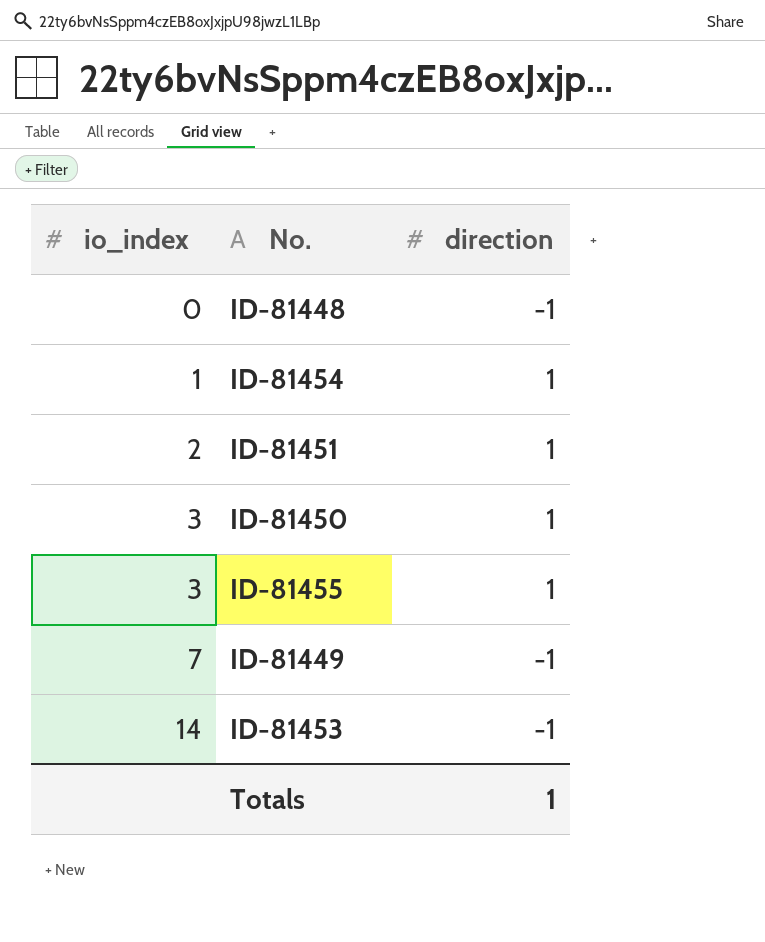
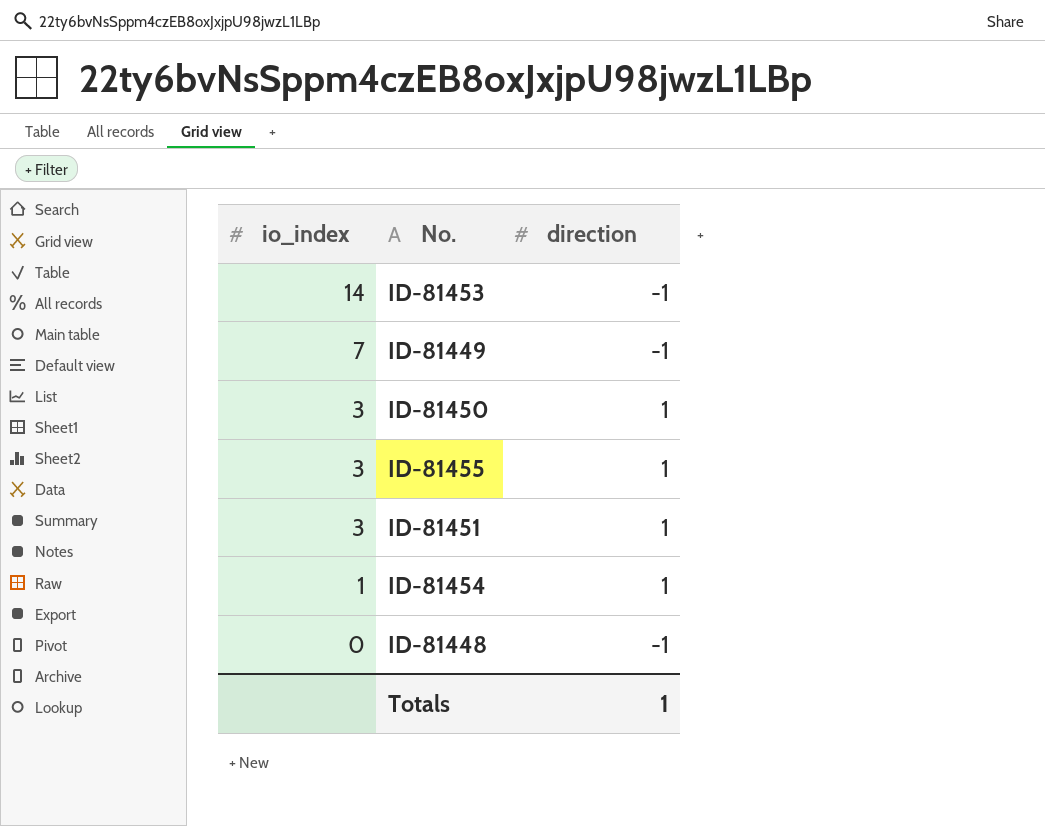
row order: io_index ascending -> io_index descending
ID-81451 | io_index: 2 -> 3

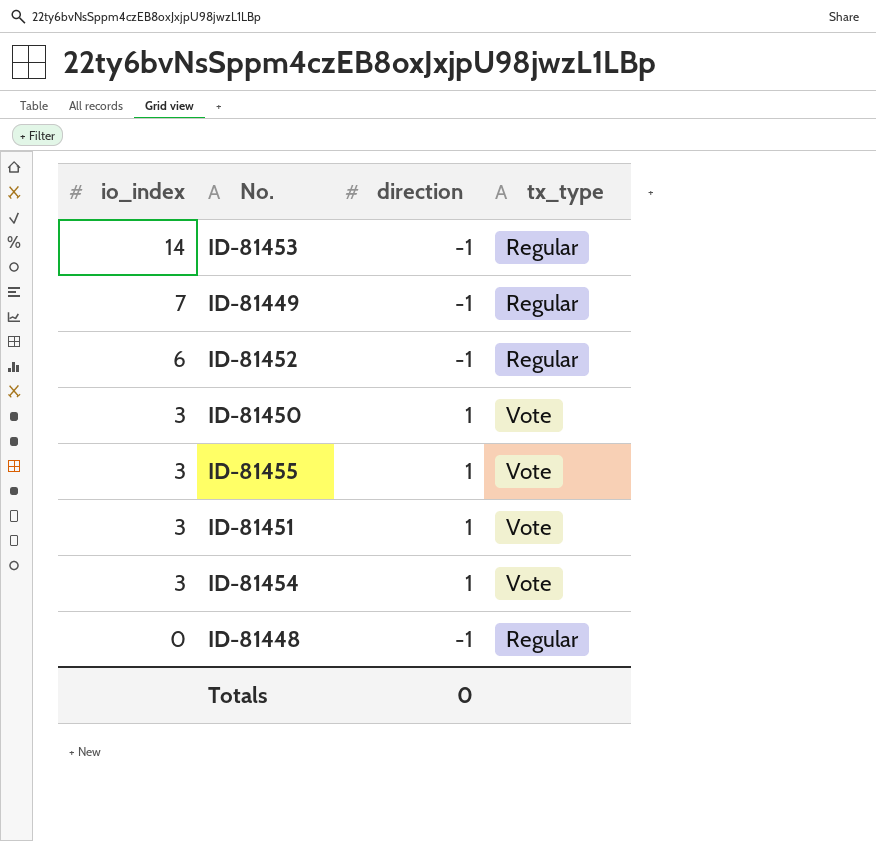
column tx_type | position: none -> 4
row ID-81452: none -> 6 | -1 | Regular
ID-81454 | io_index: 1 -> 3
Totals | direction: 1 -> 0

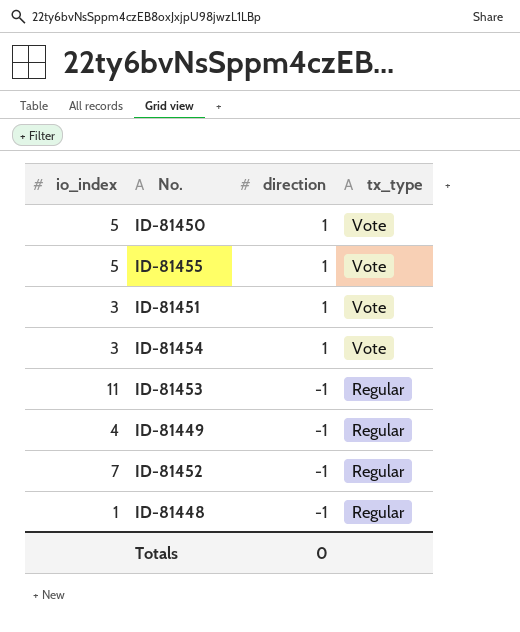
row order: io_index descending -> direction descending
ID-81450 | io_index: 3 -> 5
ID-81455 | io_index: 3 -> 5
ID-81453 | io_index: 14 -> 11
ID-81449 | io_index: 7 -> 4
ID-81452 | io_index: 6 -> 7
ID-81448 | io_index: 0 -> 1

